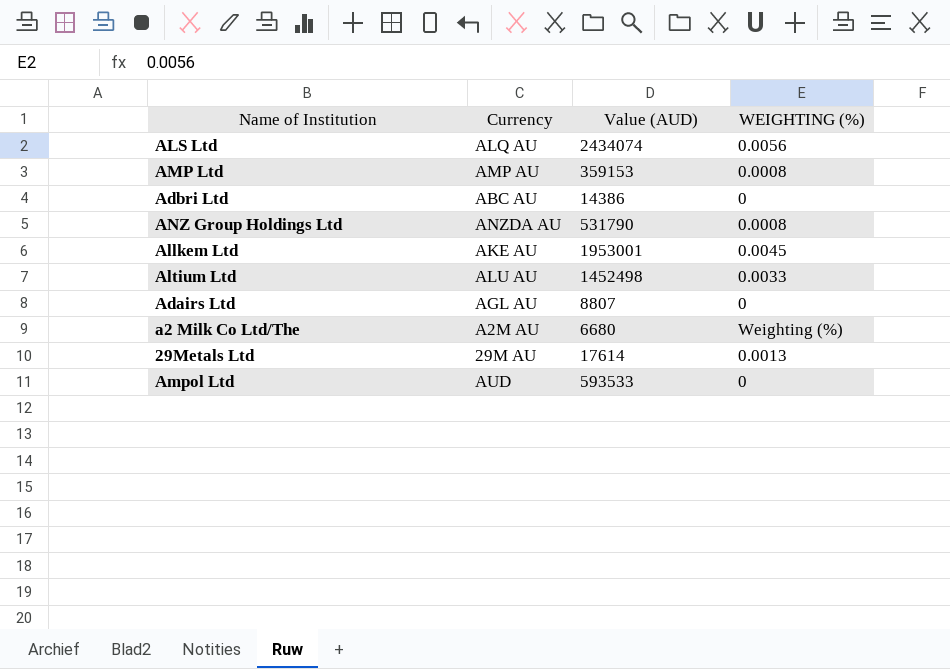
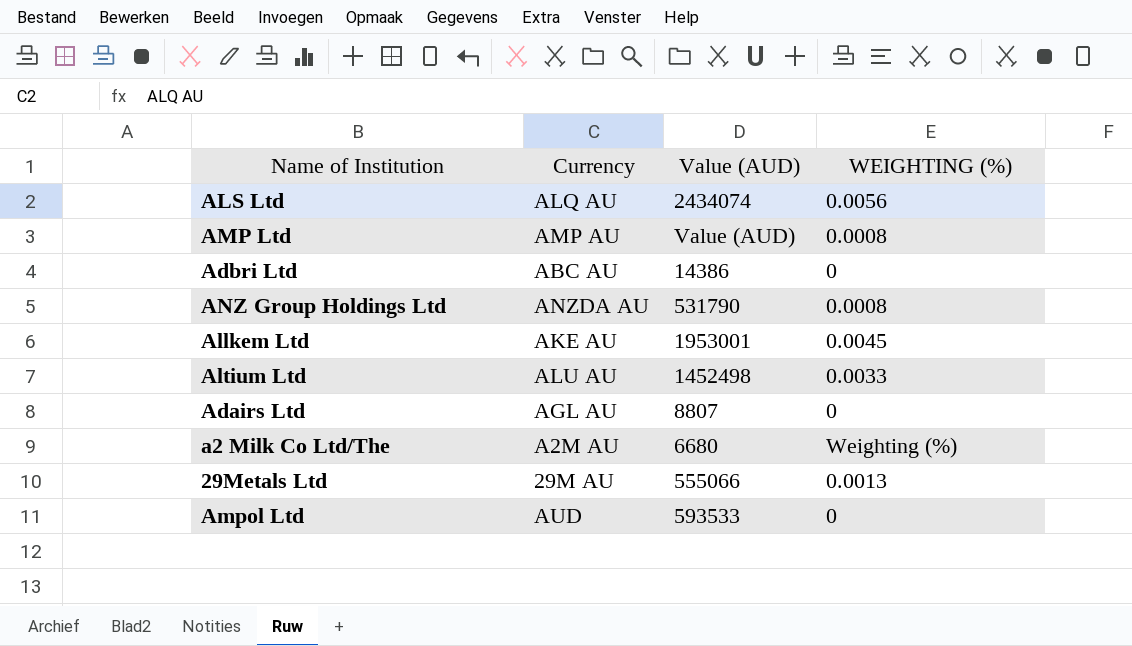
AMP Ltd | Value (AUD): 359153 -> Value (AUD)
29Metals Ltd | Value (AUD): 17614 -> 555066

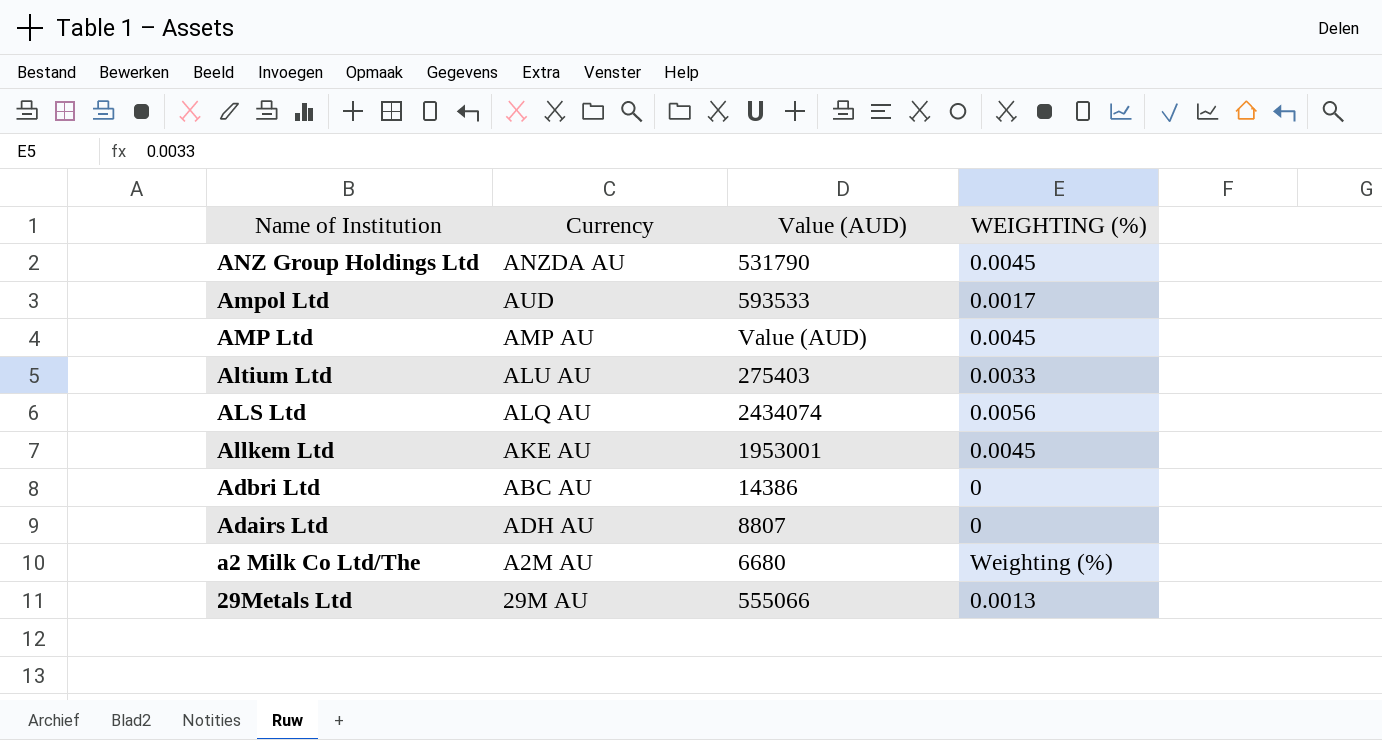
row order: none -> Name of Institution descending
ANZ Group Holdings Ltd | WEIGHTING (%): 0.0008 -> 0.0045
Ampol Ltd | WEIGHTING (%): 0 -> 0.0017
AMP Ltd | WEIGHTING (%): 0.0008 -> 0.0045
Altium Ltd | Value (AUD): 1452498 -> 275403
Adairs Ltd | Currency: AGL AU -> ADH AU

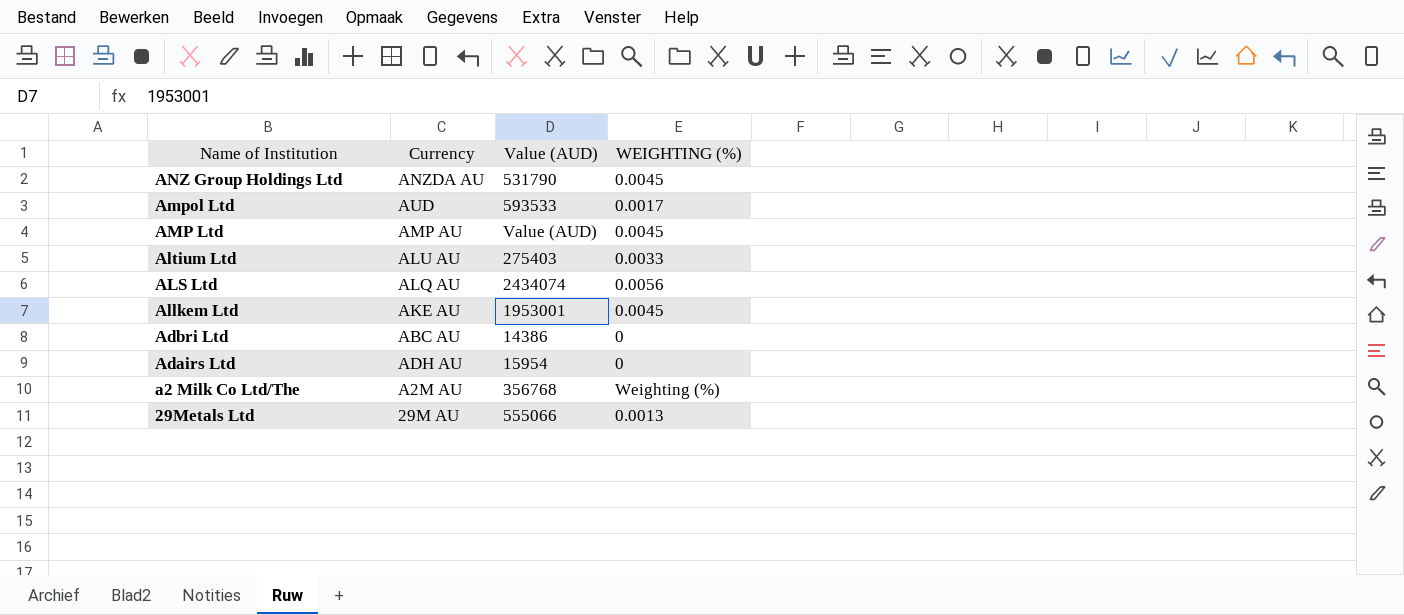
Adairs Ltd | Value (AUD): 8807 -> 15954
a2 Milk Co Ltd/The | Value (AUD): 6680 -> 356768

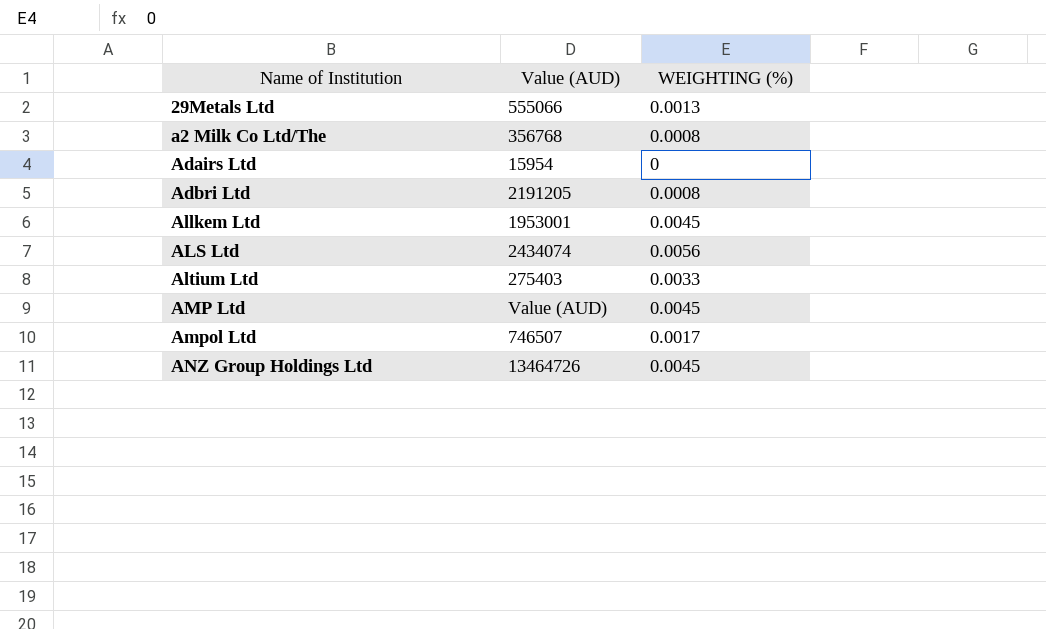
row order: Name of Institution descending -> Name of Institution ascending
column Currency | position: 2 -> none
a2 Milk Co Ltd/The | WEIGHTING (%): Weighting (%) -> 0.0008
Adbri Ltd | Value (AUD): 14386 -> 2191205
Adbri Ltd | WEIGHTING (%): 0 -> 0.0008
Ampol Ltd | Value (AUD): 593533 -> 746507
ANZ Group Holdings Ltd | Value (AUD): 531790 -> 13464726

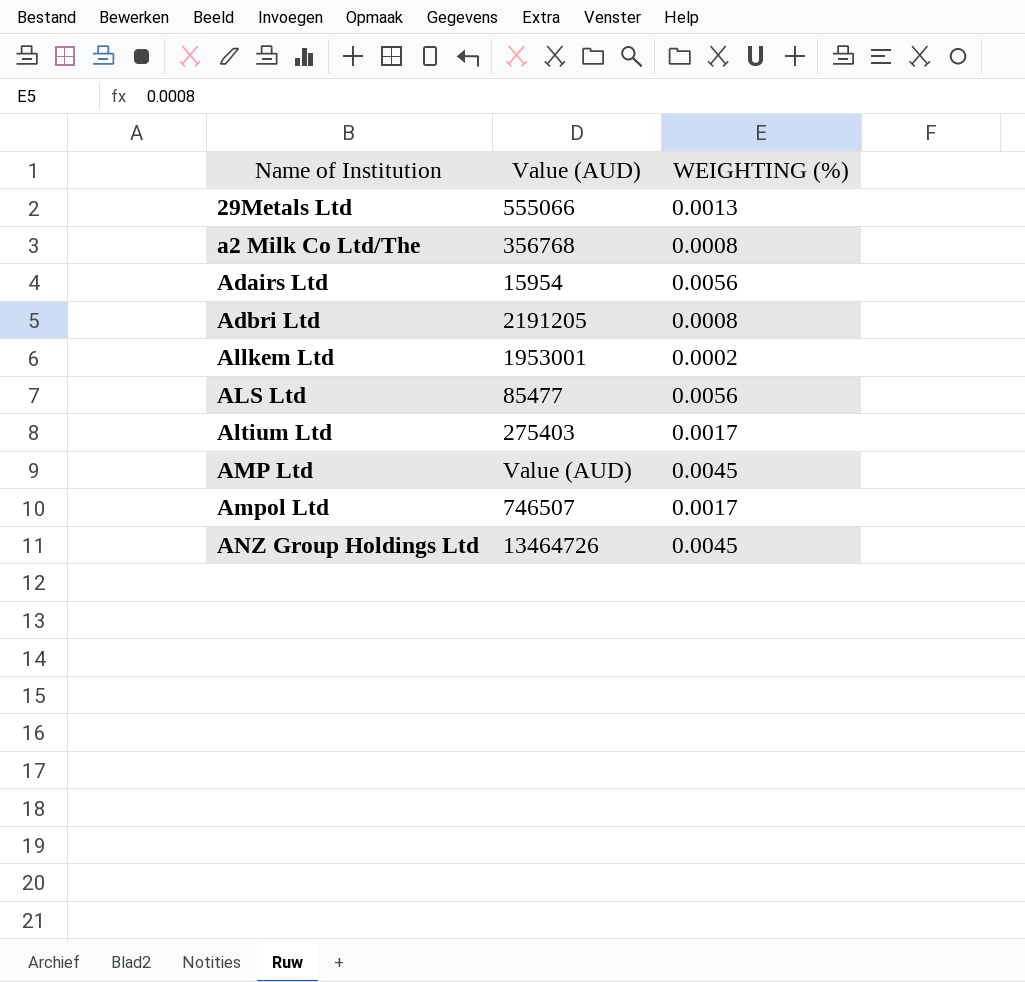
Adairs Ltd | WEIGHTING (%): 0 -> 0.0056
Allkem Ltd | WEIGHTING (%): 0.0045 -> 0.0002
ALS Ltd | Value (AUD): 2434074 -> 85477
Altium Ltd | WEIGHTING (%): 0.0033 -> 0.0017

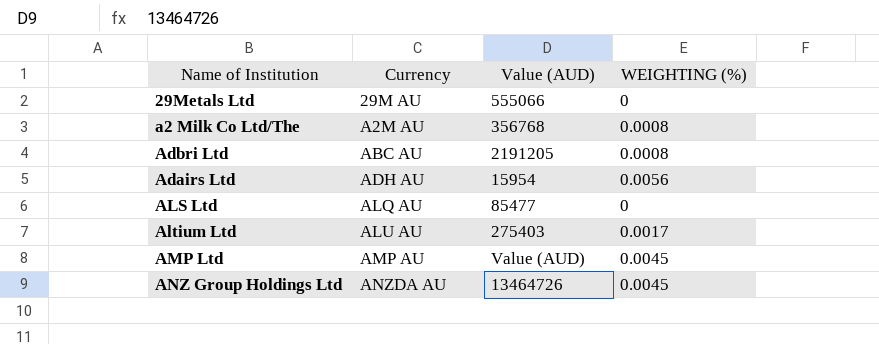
row order: Name of Institution ascending -> Currency ascending
column Currency | position: none -> 2
row Allkem Ltd: 1953001 | 0.0002 -> none
row Ampol Ltd: 746507 | 0.0017 -> none
29Metals Ltd | WEIGHTING (%): 0.0013 -> 0
ALS Ltd | WEIGHTING (%): 0.0056 -> 0

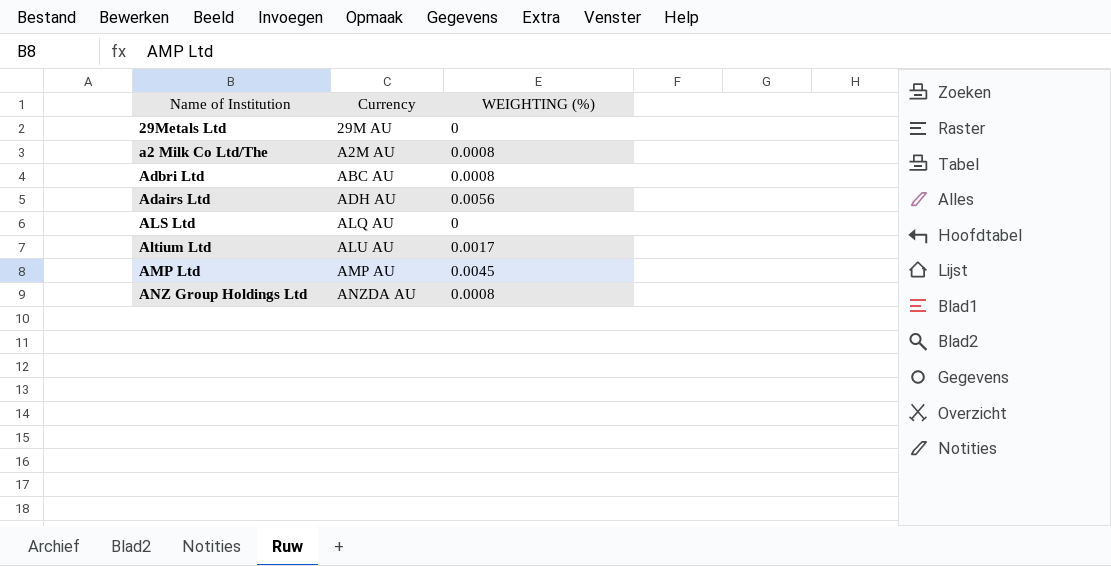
column Value (AUD) | position: 3 -> none
ANZ Group Holdings Ltd | WEIGHTING (%): 0.0045 -> 0.0008

